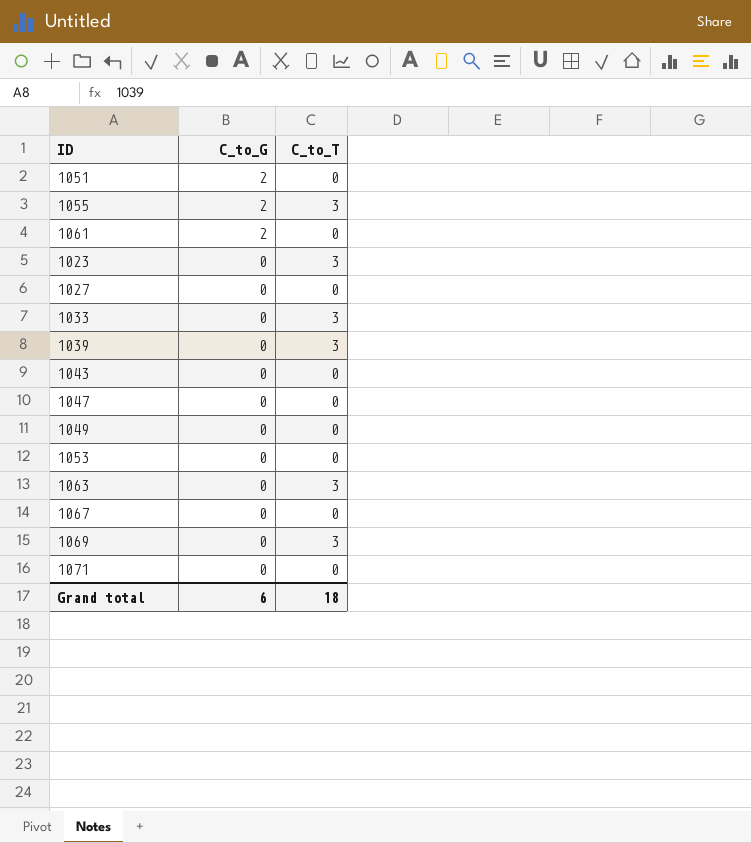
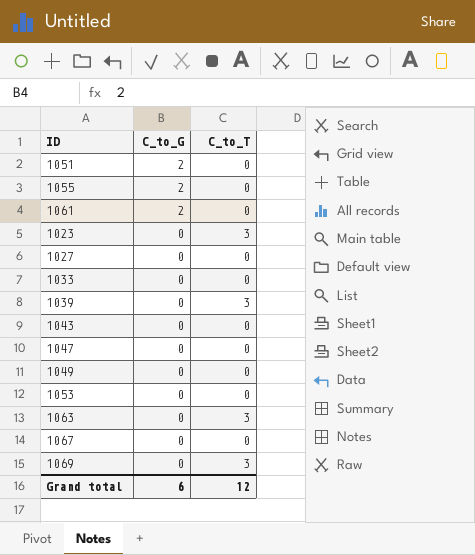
row 1071: 0 | 0 -> none
1055 | C_to_T: 3 -> 0
1033 | C_to_T: 3 -> 0
Grand total | C_to_T: 18 -> 12

